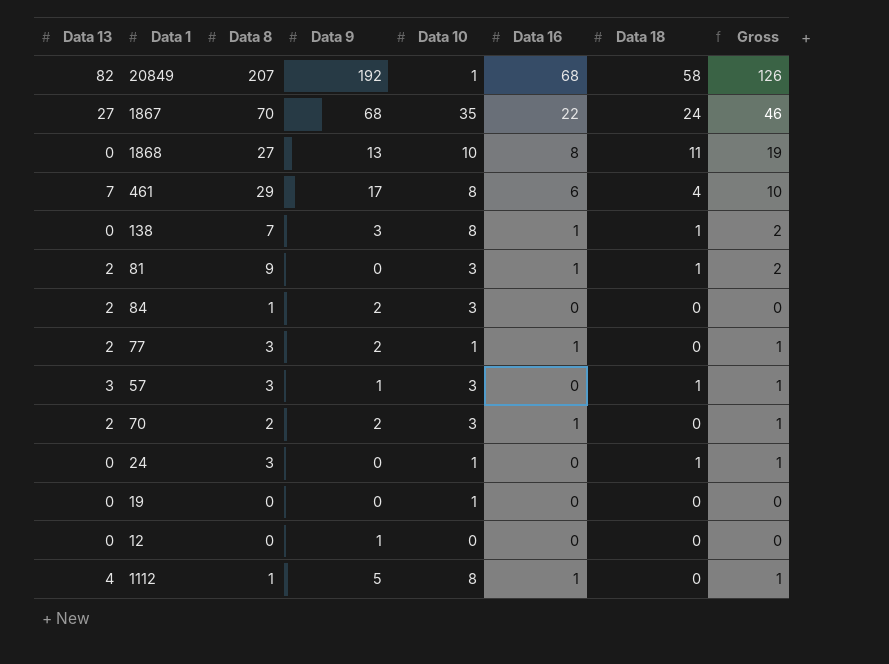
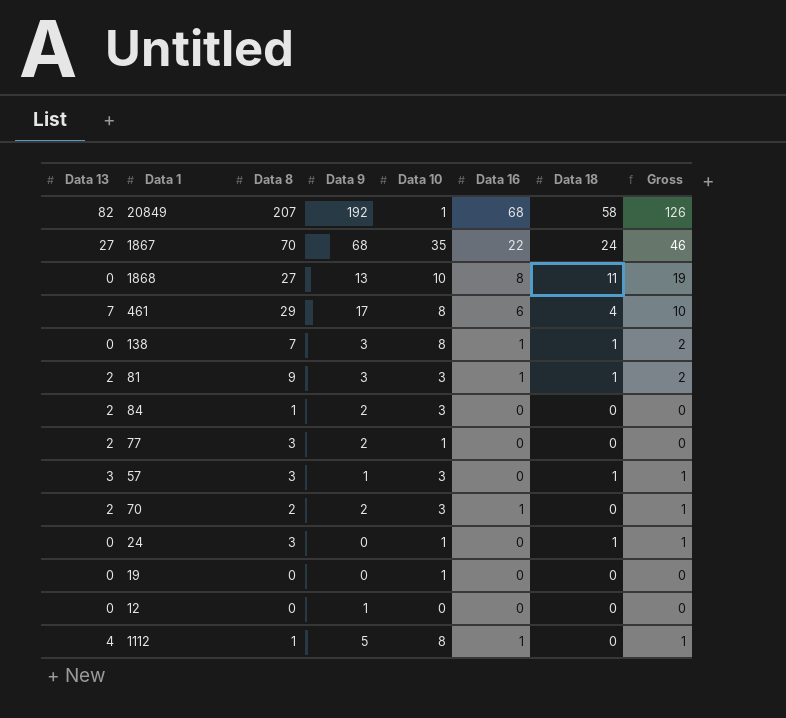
81 | Data 9: 0 -> 3
77 | Data 16: 1 -> 0
77 | Gross: 1 -> 0

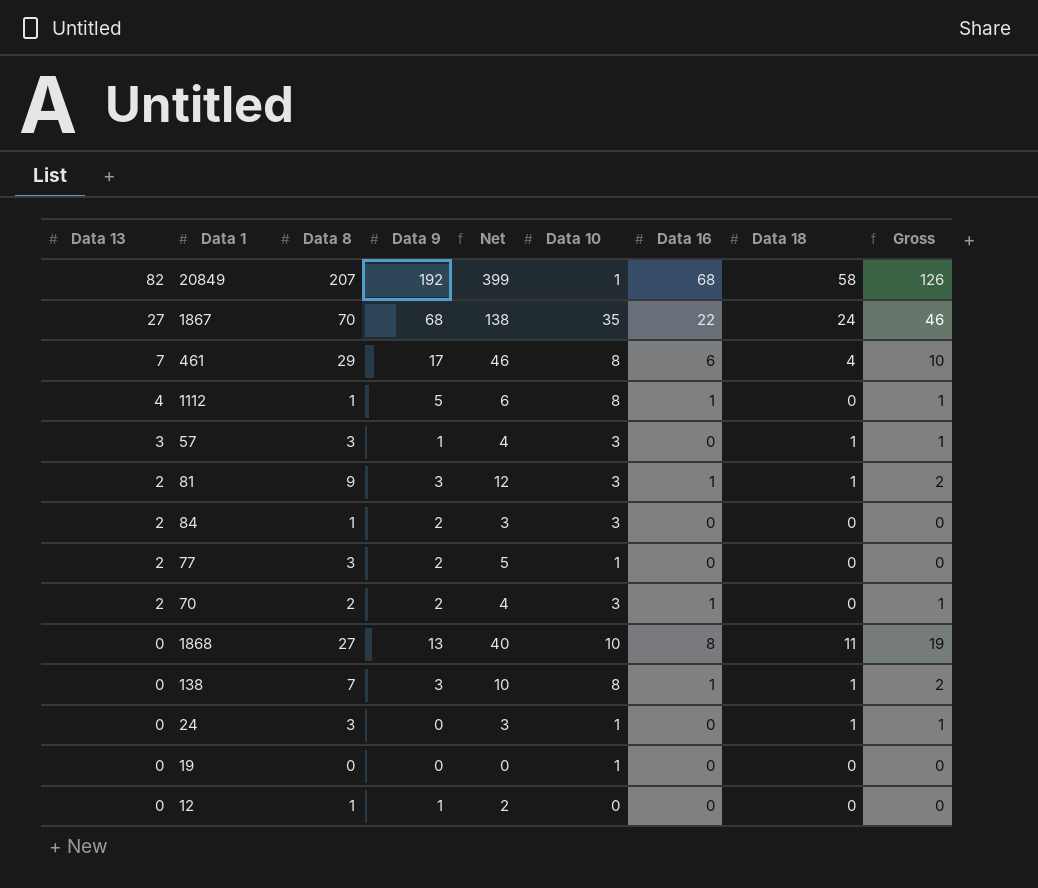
row order: none -> Data 13 descending
column Net | formula: none -> [Data 8] + [Data 9]
12 | Data 8: 0 -> 1

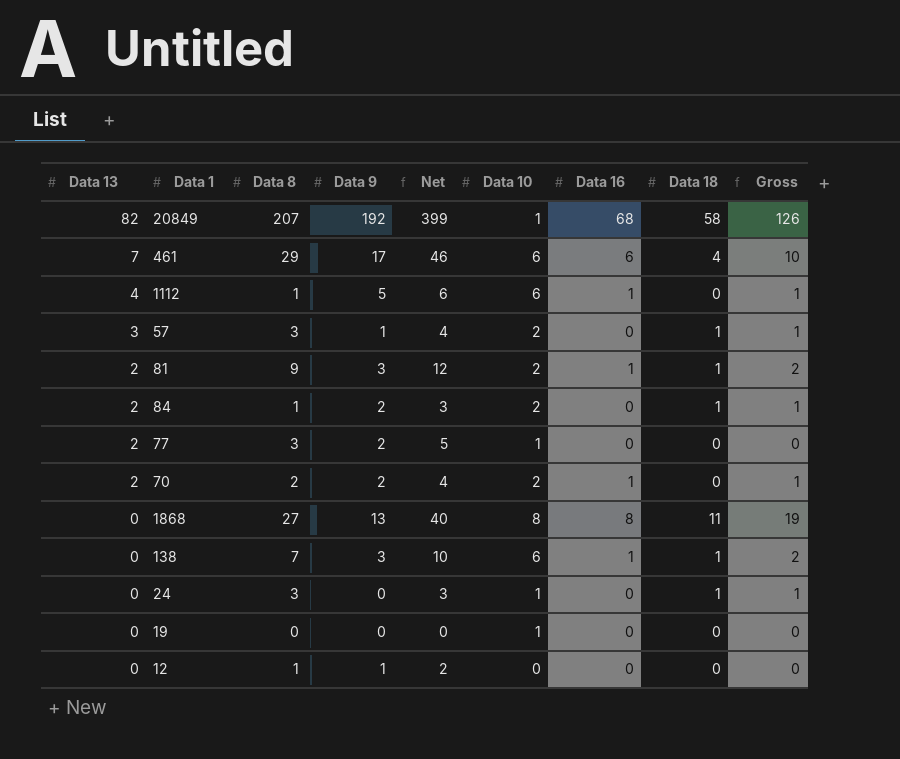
row 1867: 27 | 70 | 68 | 138 | 35 | 22 | 24 | 46 -> none
461 | Data 10: 8 -> 6
1112 | Data 10: 8 -> 6
57 | Data 10: 3 -> 2
81 | Data 10: 3 -> 2
84 | Data 10: 3 -> 2
84 | Data 18: 0 -> 1
84 | Gross: 0 -> 1
70 | Data 10: 3 -> 2
1868 | Data 10: 10 -> 8
138 | Data 10: 8 -> 6

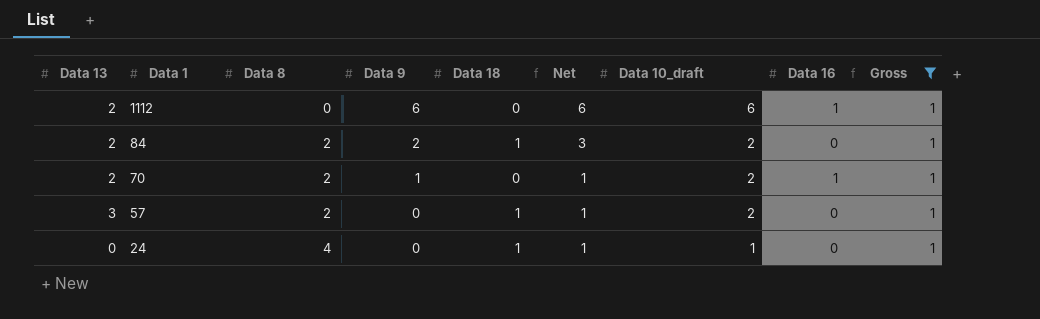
filter: none -> Gross = 1
row order: Data 13 descending -> Data 1 descending
column Data 18 | position: 8 -> 5
column Net | formula: [Data 8] + [Data 9] -> [Data 9] + [Data 18]
column name: Data 10 -> Data 10_draft
1112 | Data 13: 4 -> 2
1112 | Data 8: 1 -> 0
1112 | Data 9: 5 -> 6
84 | Data 8: 1 -> 2
70 | Data 9: 2 -> 1
57 | Data 8: 3 -> 2
57 | Data 9: 1 -> 0
24 | Data 8: 3 -> 4

